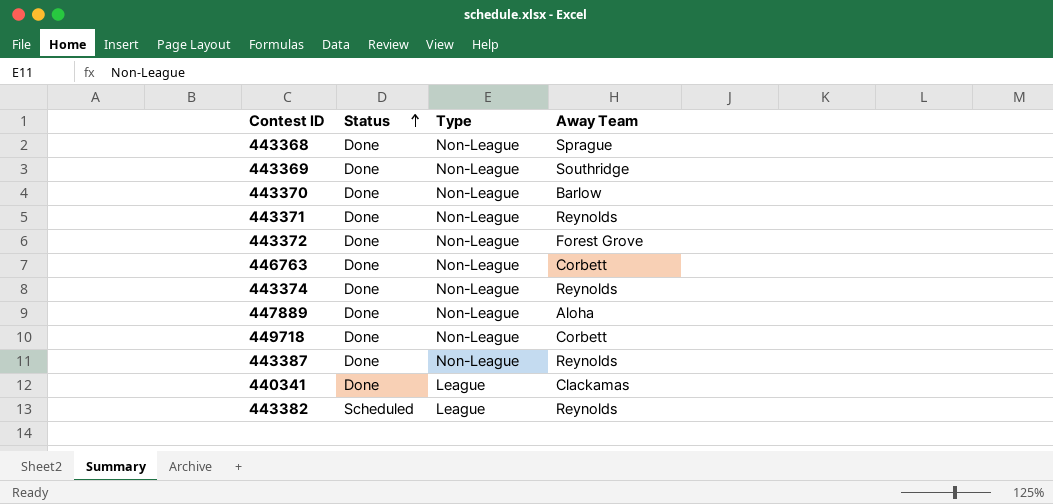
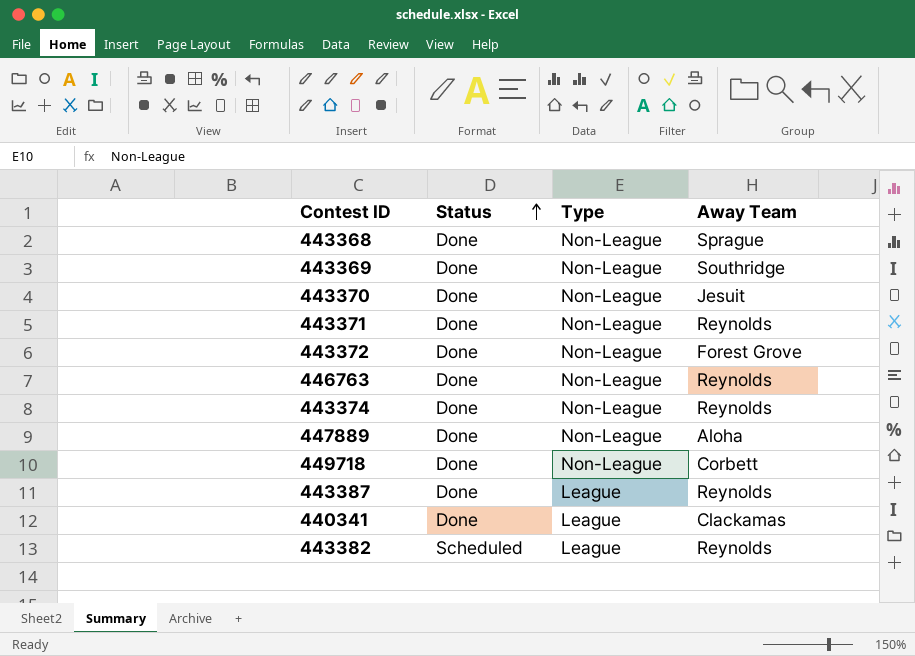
443370 | Away Team: Barlow -> Jesuit
446763 | Away Team: Corbett -> Reynolds
443387 | Type: Non-League -> League

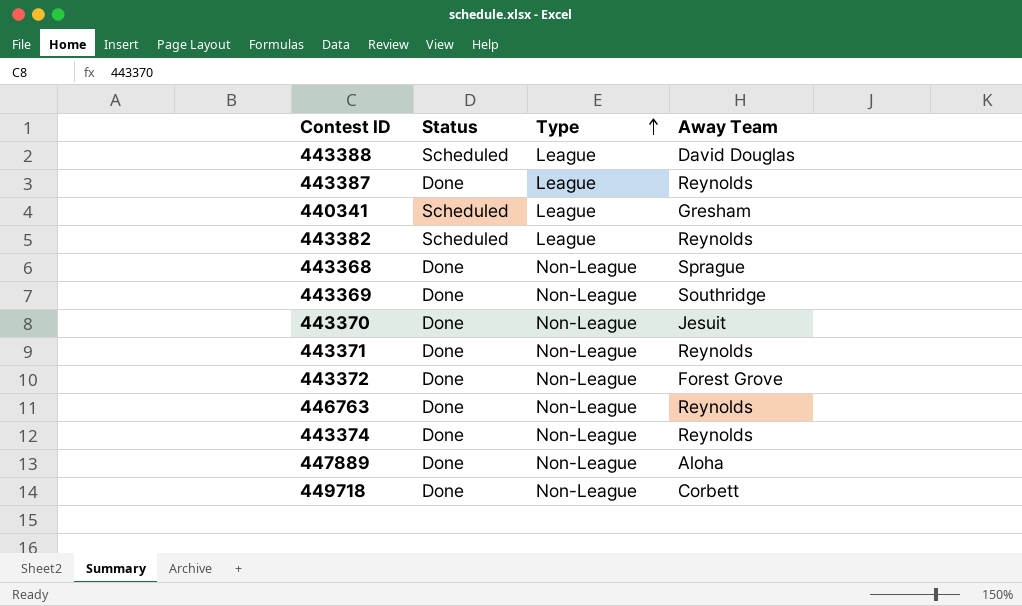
row order: Status ascending -> Type ascending
row 443388: none -> Scheduled | League | David Douglas
440341 | Status: Done -> Scheduled
440341 | Away Team: Clackamas -> Gresham

